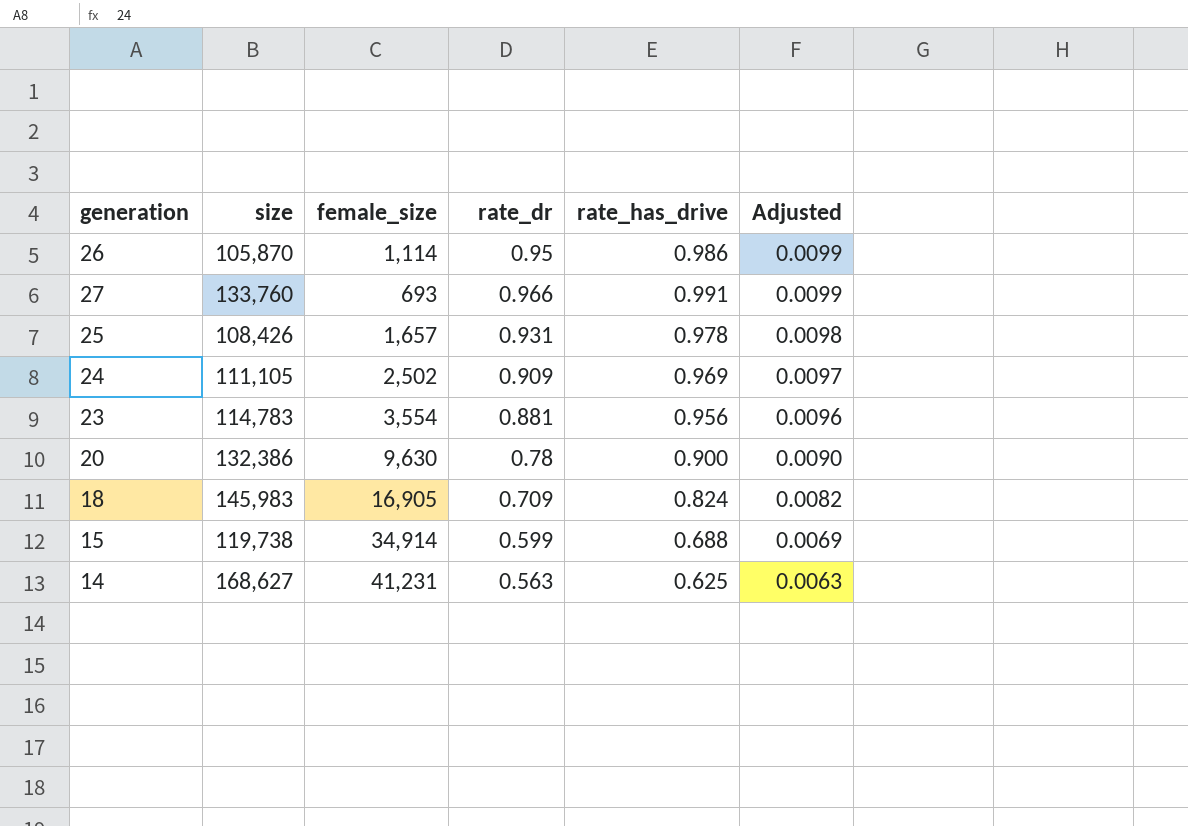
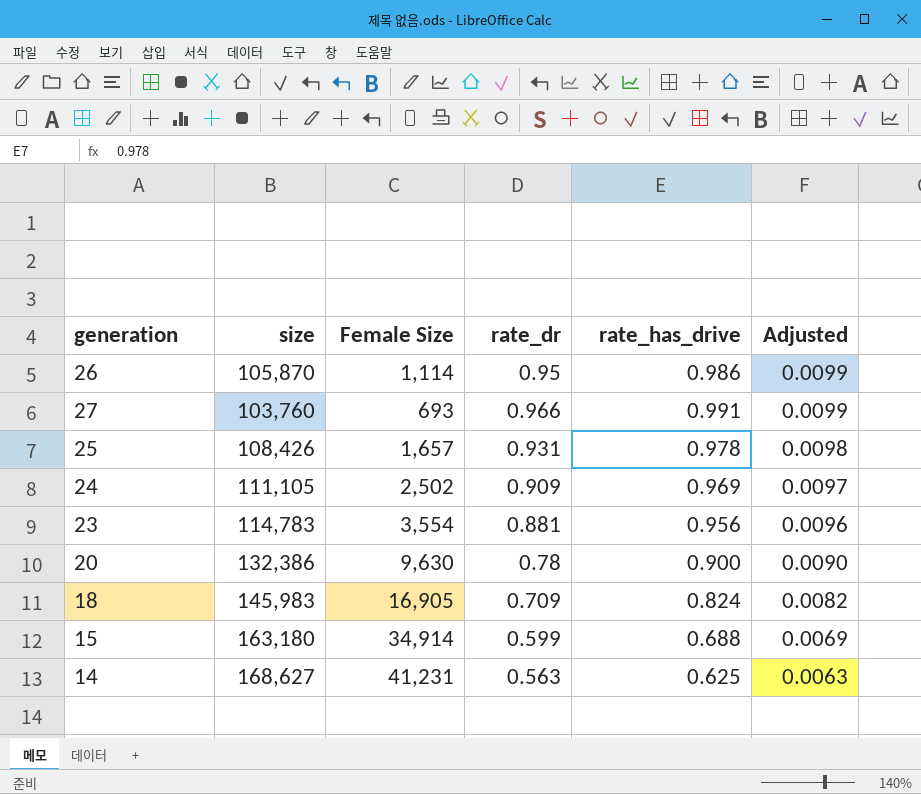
column name: female_size -> Female Size
27 | size: 133,760 -> 103,760
15 | size: 119,738 -> 163,180

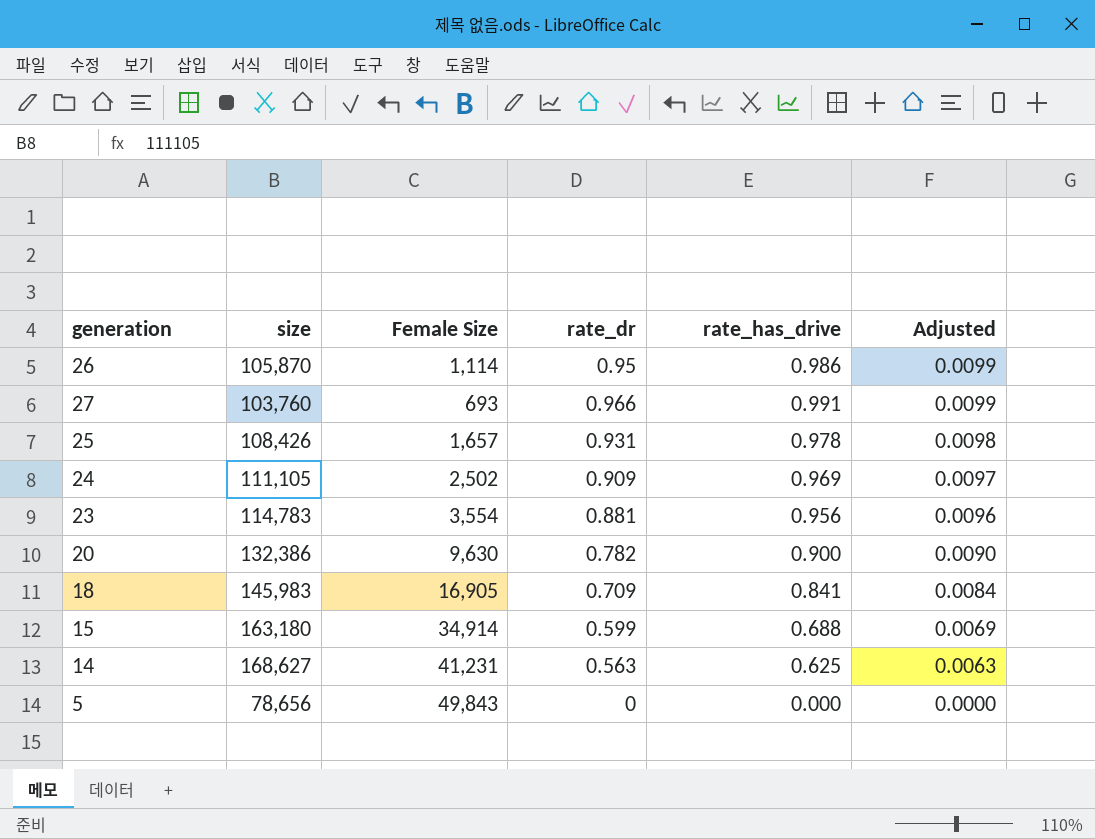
20 | rate_dr: 0.78 -> 0.782
18 | rate_has_drive: 0.824 -> 0.841
18 | Adjusted: 0.0082 -> 0.0084
row 5: none -> 78,656 | 49,843 | 0 | 0.000 | 0.0000

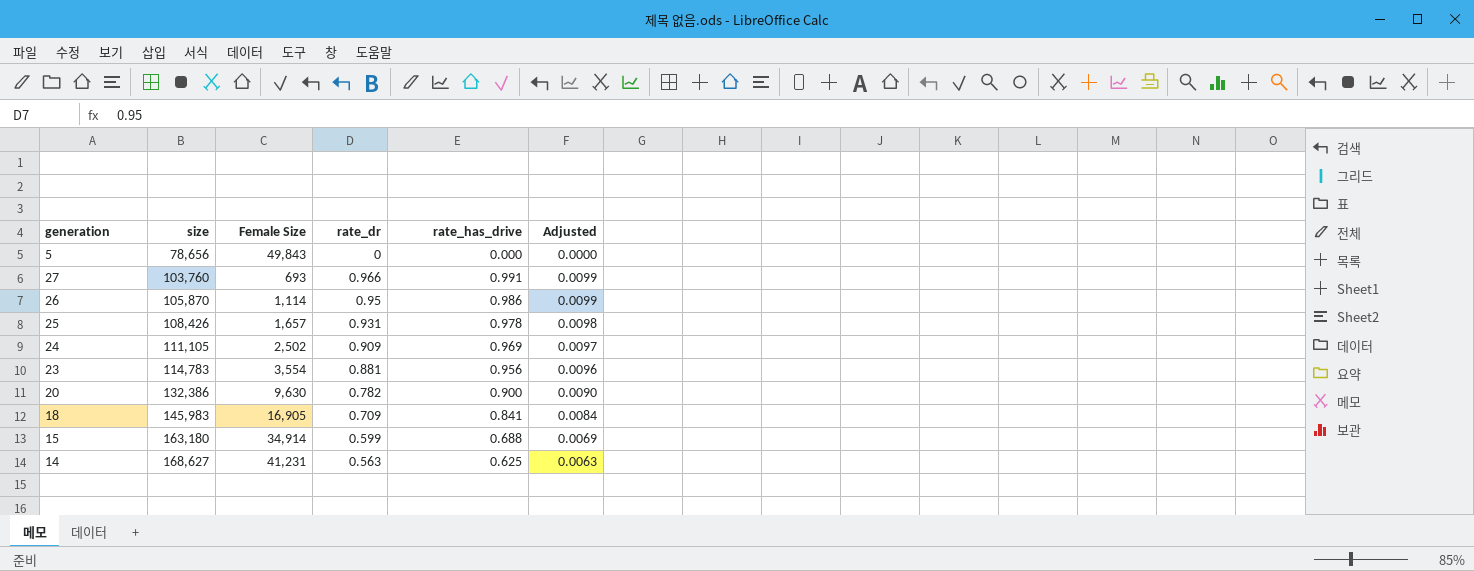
row order: Adjusted descending -> size ascending

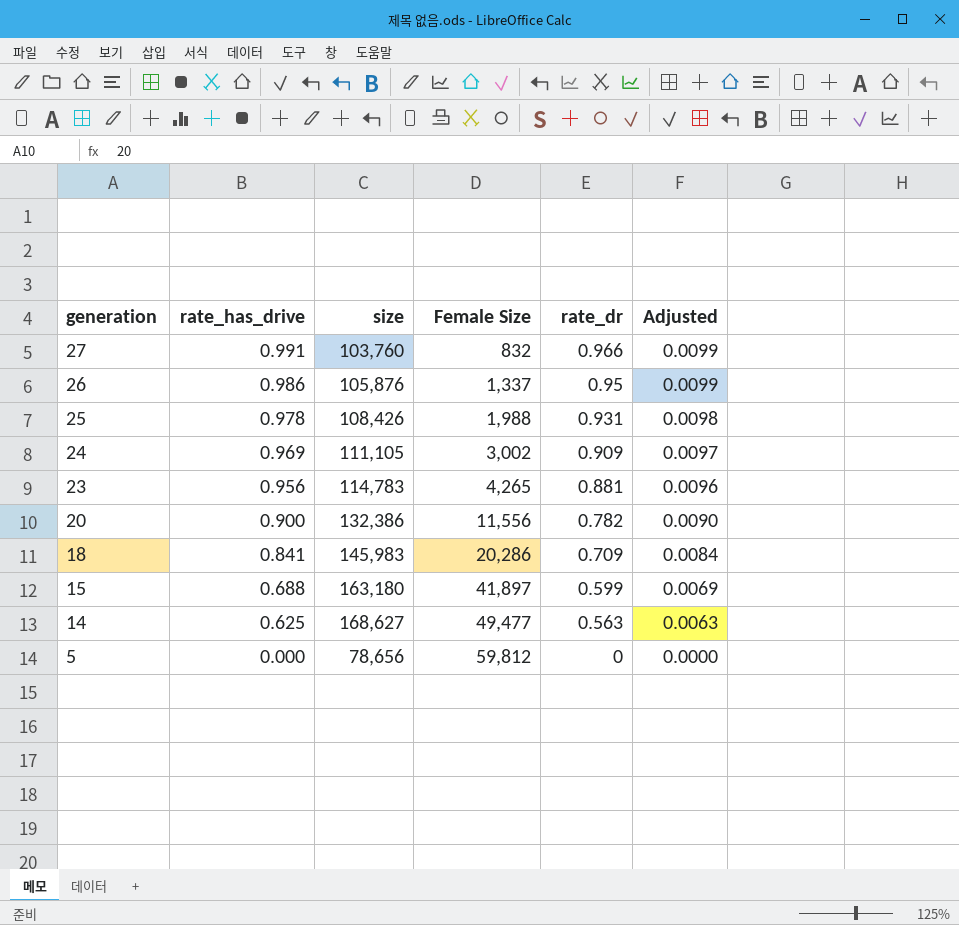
row order: size ascending -> generation descending
column rate_has_drive | position: 5 -> 2
27 | Female Size: 693 -> 832
26 | size: 105,870 -> 105,876
26 | Female Size: 1,114 -> 1,337
25 | Female Size: 1,657 -> 1,988
24 | Female Size: 2,502 -> 3,002
23 | Female Size: 3,554 -> 4,265
20 | Female Size: 9,630 -> 11,556
18 | Female Size: 16,905 -> 20,286
15 | Female Size: 34,914 -> 41,897
14 | Female Size: 41,231 -> 49,477
5 | Female Size: 49,843 -> 59,812

